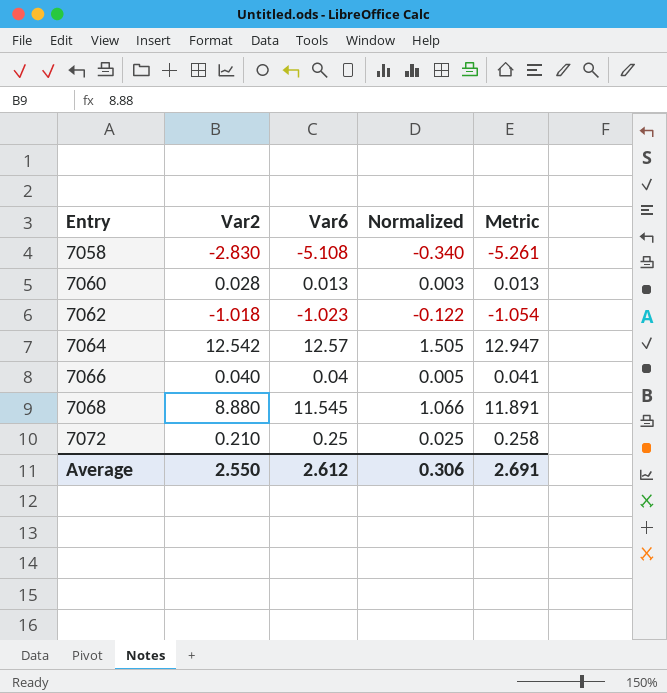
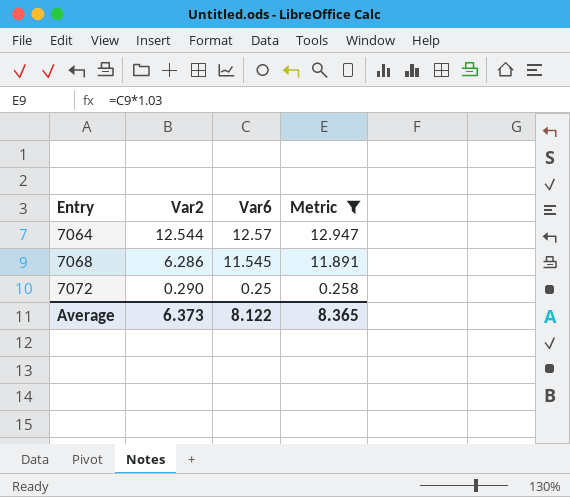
filter: none -> Metric >= 0.258
column Normalized | formula: [Var2] * 0.12 -> none
7064 | Var2: 12.542 -> 12.544
7068 | Var2: 8.880 -> 6.286
7072 | Var2: 0.210 -> 0.290
Average | Var2: 2.550 -> 6.373
Average | Var6: 2.612 -> 8.122
Average | Metric: 2.691 -> 8.365

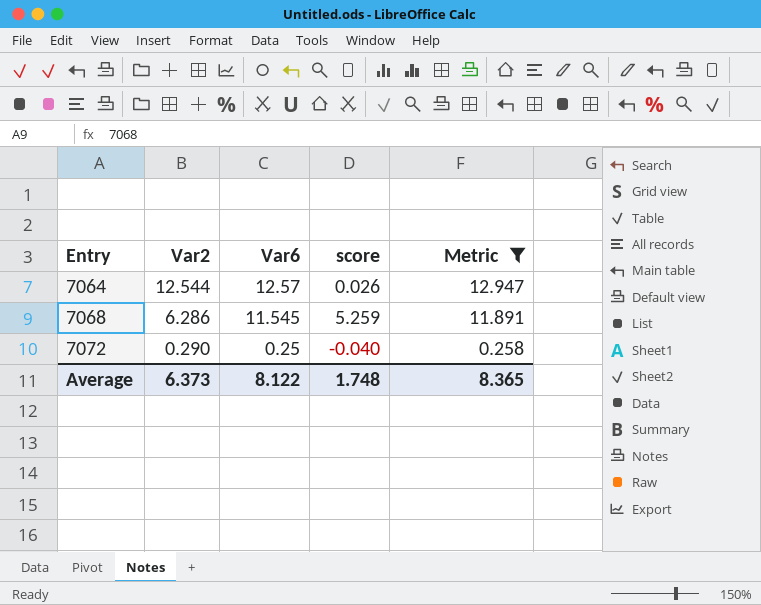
column score | formula: none -> [Var6] - [Var2]

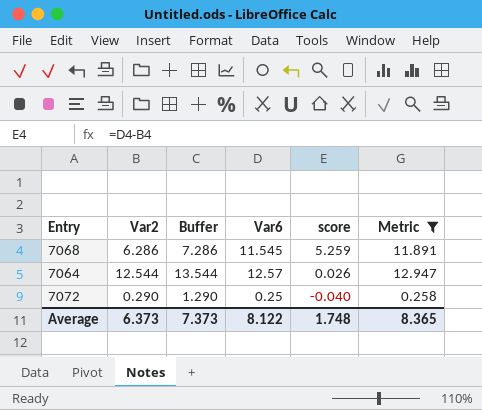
row order: Entry ascending -> score descending
column Buffer | formula: none -> [Var2] + 1

